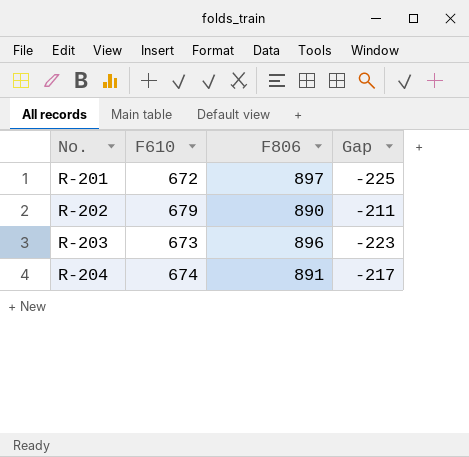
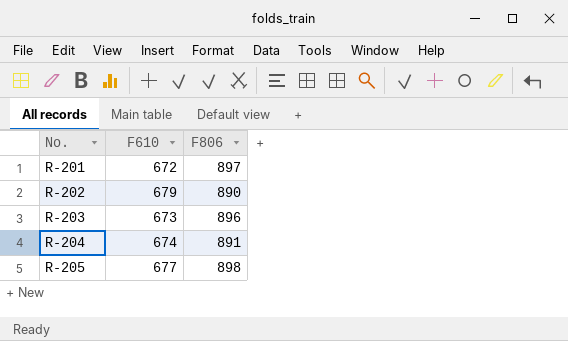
column Gap | formula: [F610] - [F806] -> none
row R-205: none -> 677 | 898

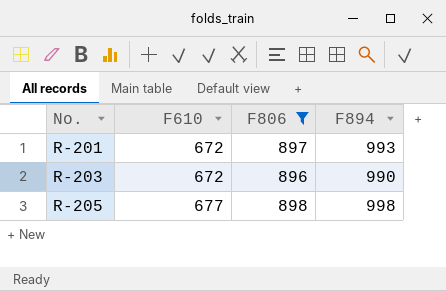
filter: none -> F806 >= 896
column F894 | position: none -> 4
R-203 | F610: 673 -> 672

